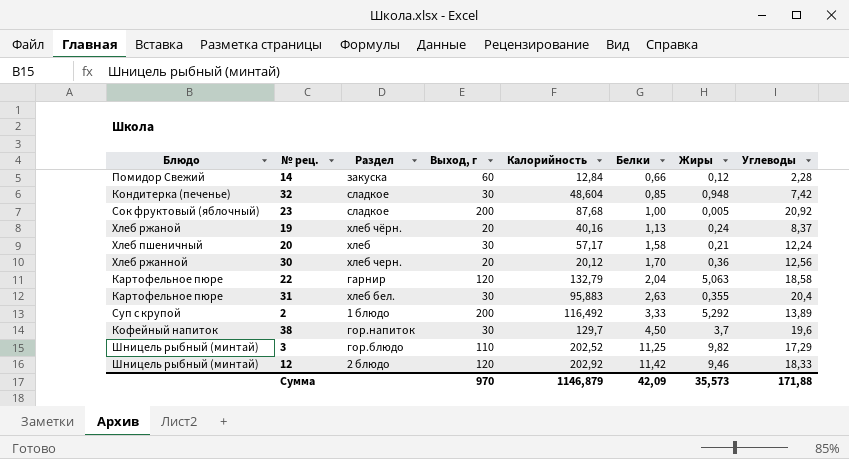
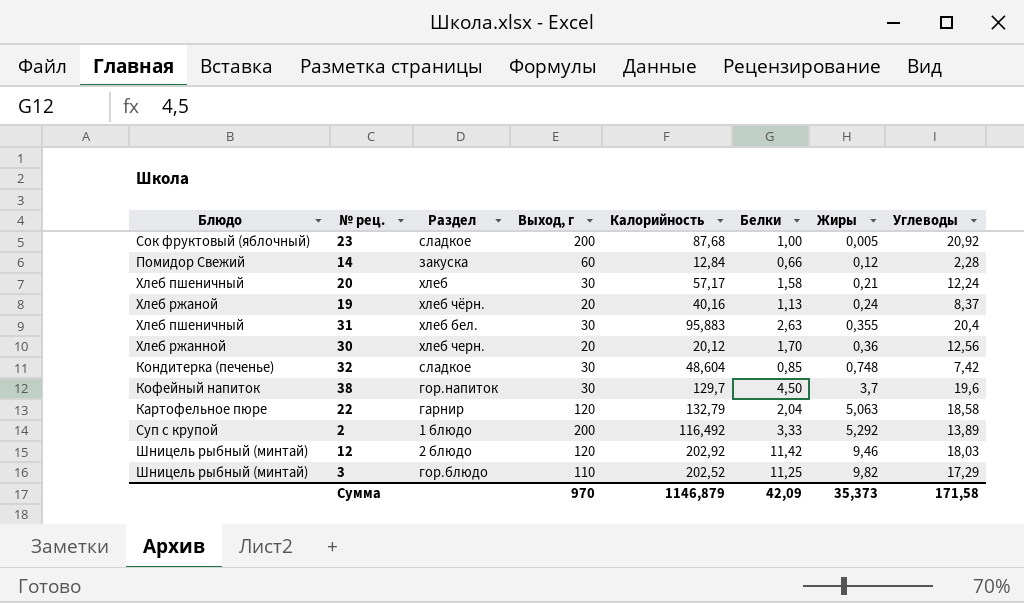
row order: Белки ascending -> Жиры ascending
31 | Блюдо: Картофельное пюре -> Хлеб пшеничный
32 | Жиры: 0,948 -> 0,748
12 | Углеводы: 18,33 -> 18,03
Сумма | Жиры: 35,573 -> 35,373
Сумма | Углеводы: 171,88 -> 171,58

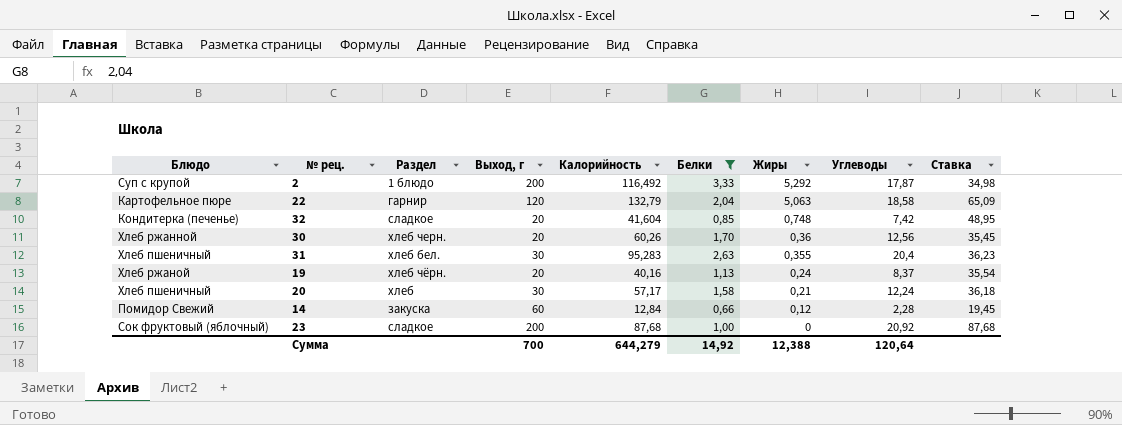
filter: none -> Белки <= 3,33
row order: Жиры ascending -> Жиры descending
column Ставка | formula: none -> [Калорийность] / [Белки]
2 | Углеводы: 13,89 -> 17,87
32 | Выход, г: 30 -> 20
32 | Калорийность: 48,604 -> 41,604
30 | Калорийность: 20,12 -> 60,26
31 | Калорийность: 95,883 -> 95,283
23 | Жиры: 0,005 -> 0
Сумма | Выход, г: 970 -> 700
Сумма | Калорийность: 1146,879 -> 644,279
Сумма | Белки: 42,09 -> 14,92
Сумма | Жиры: 35,373 -> 12,388
Сумма | Углеводы: 171,58 -> 120,64

